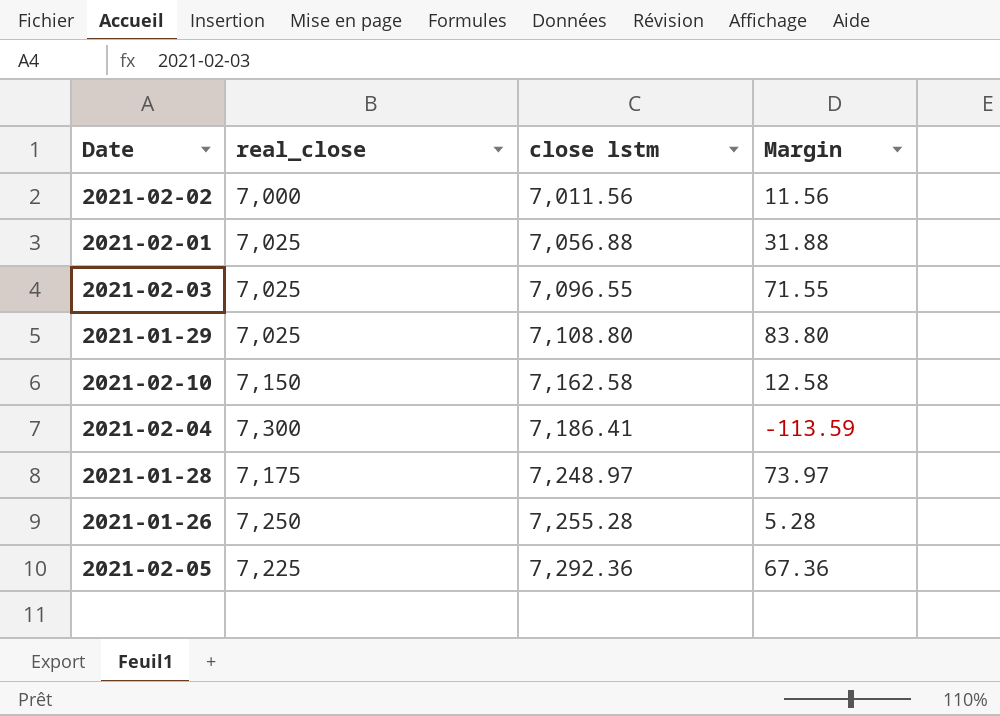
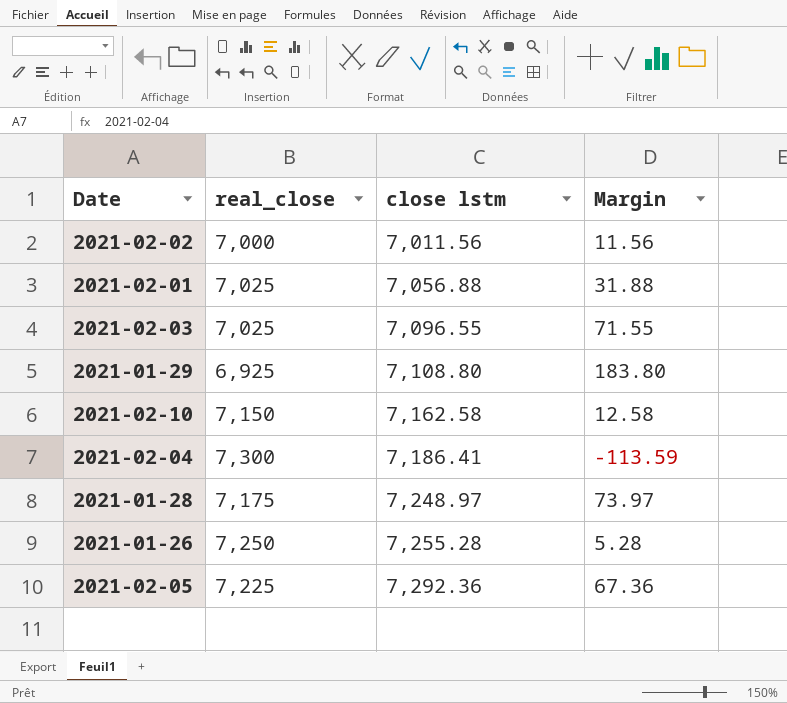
2021-01-29 | real_close: 7,025 -> 6,925
2021-01-29 | Margin: 83.80 -> 183.80

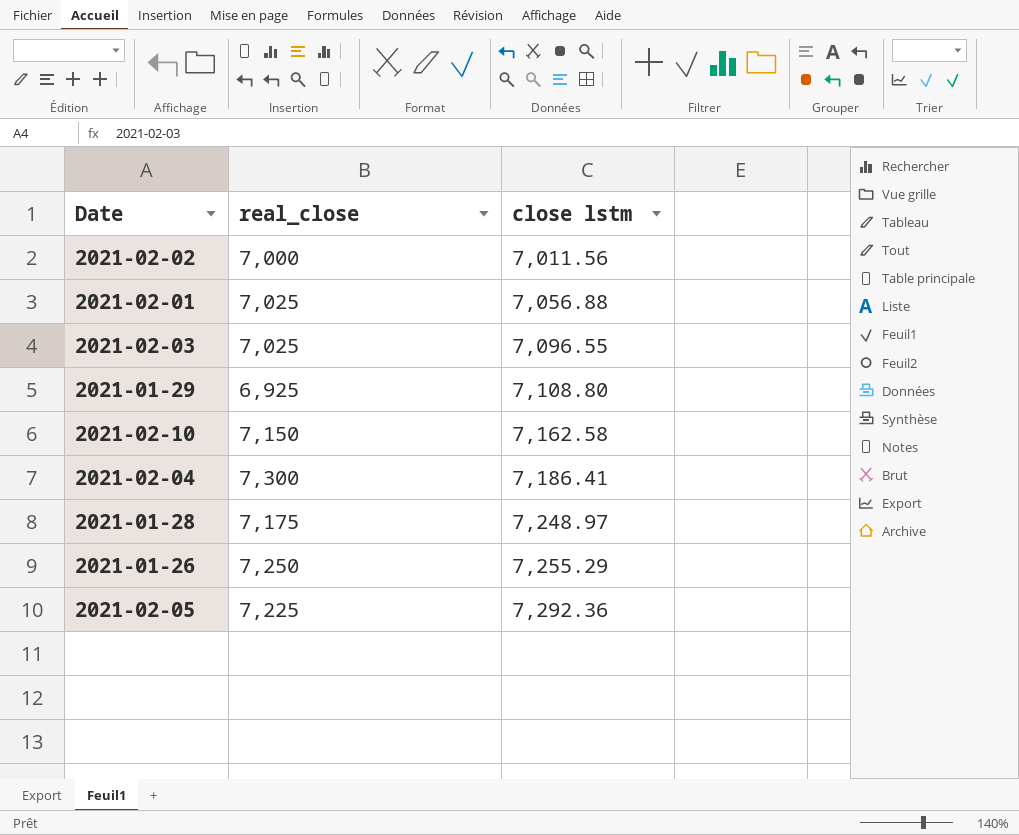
column Margin | formula: [close lstm] - [real_close] -> none
2021-01-26 | close lstm: 7,255.28 -> 7,255.29

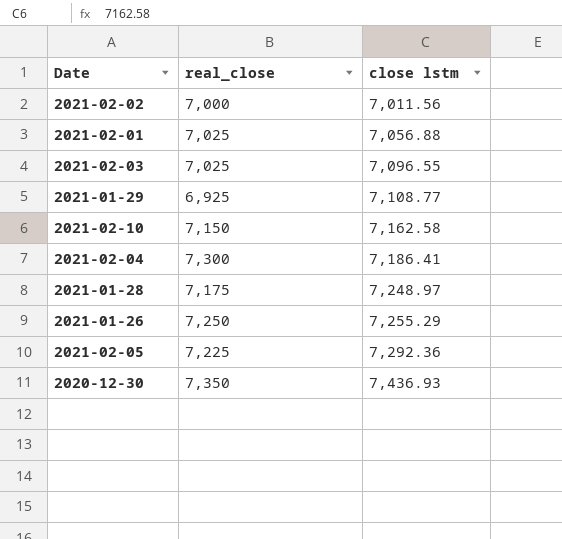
2021-01-29 | close lstm: 7,108.80 -> 7,108.77
row 2020-12-30: none -> 7,350 | 7,436.93

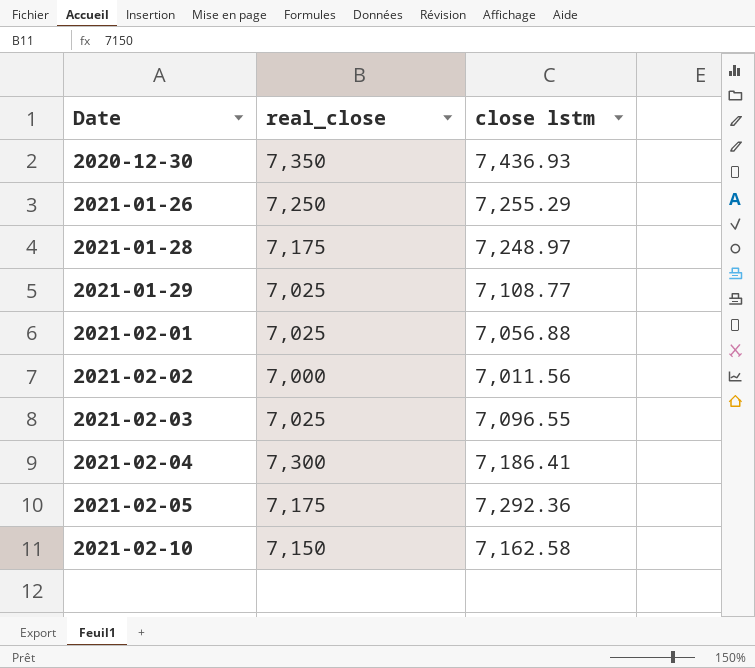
row order: close lstm ascending -> Date ascending
2021-01-29 | real_close: 6,925 -> 7,025
2021-02-05 | real_close: 7,225 -> 7,175

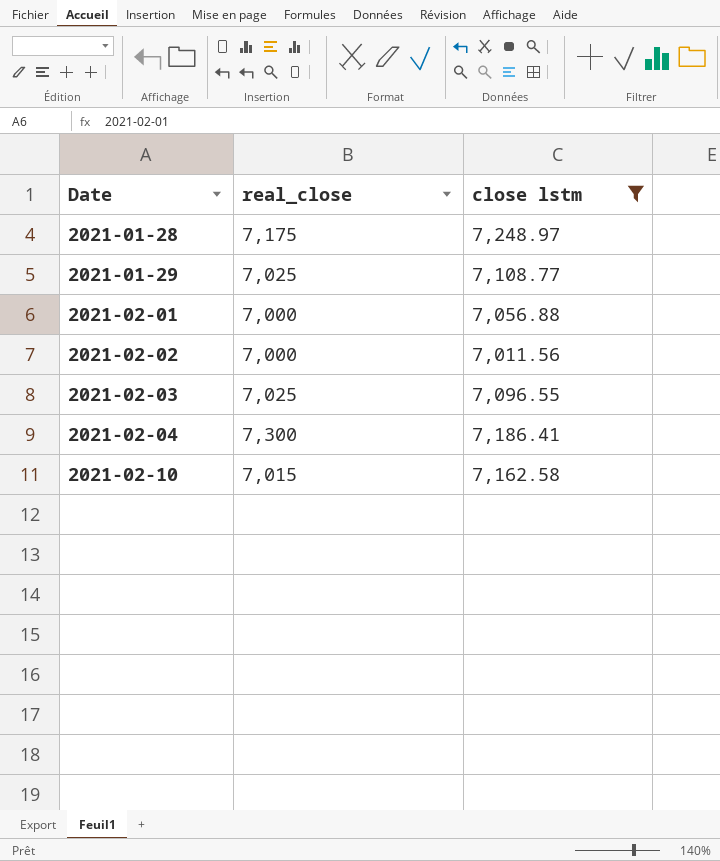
filter: none -> close lstm <= 7,248.97
2021-02-01 | real_close: 7,025 -> 7,000
2021-02-10 | real_close: 7,150 -> 7,015

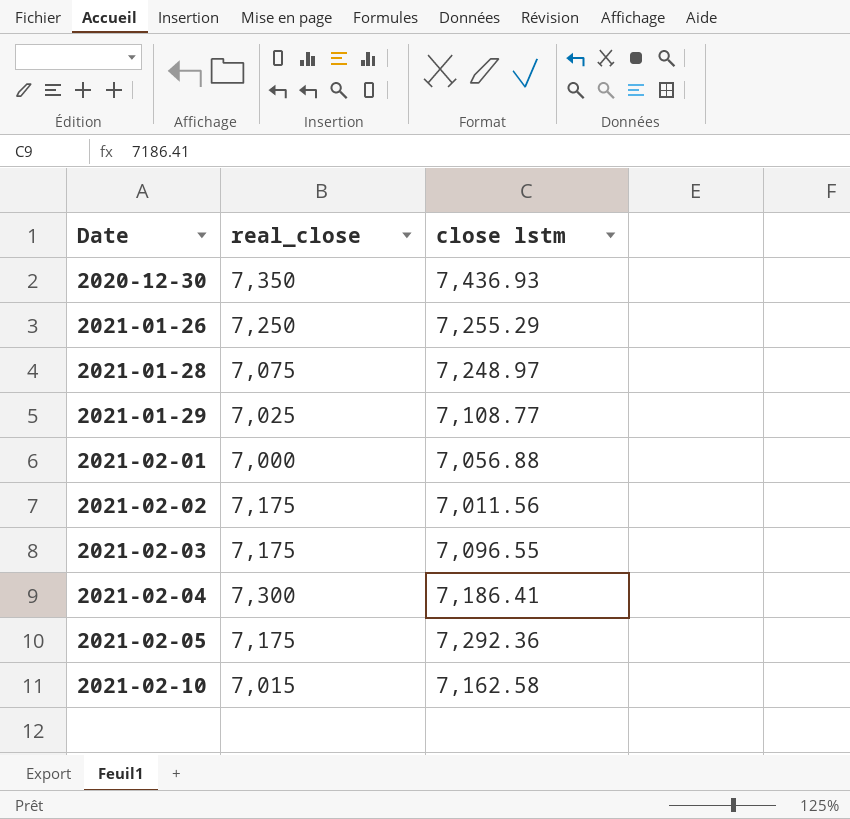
filter: close lstm <= 7,248.97 -> none
2021-01-28 | real_close: 7,175 -> 7,075
2021-02-02 | real_close: 7,000 -> 7,175
2021-02-03 | real_close: 7,025 -> 7,175

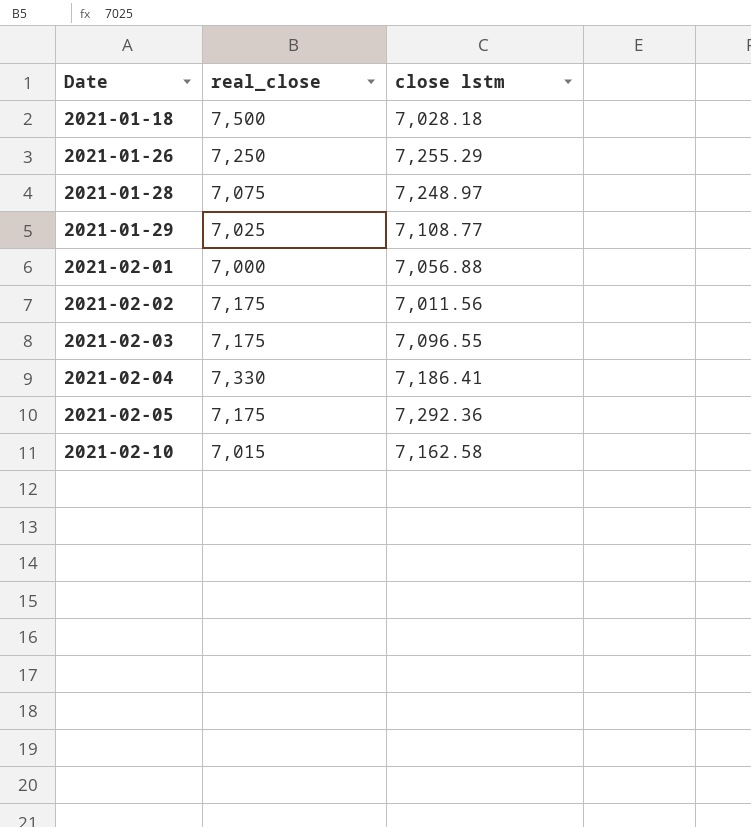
row 2020-12-30: 7,350 | 7,436.93 -> none
row 2021-01-18: none -> 7,500 | 7,028.18
2021-02-04 | real_close: 7,300 -> 7,330

